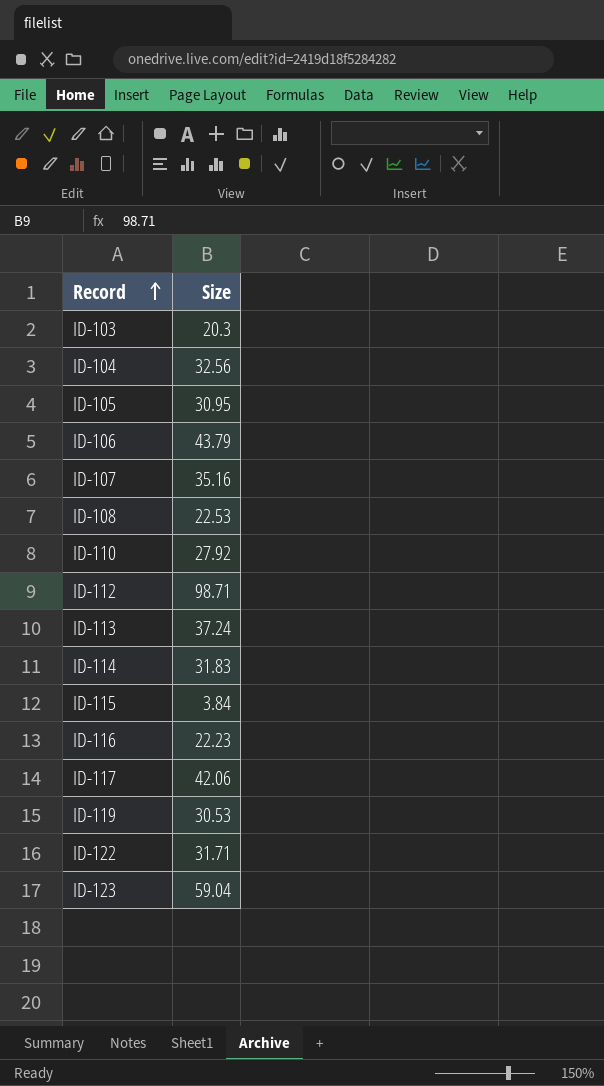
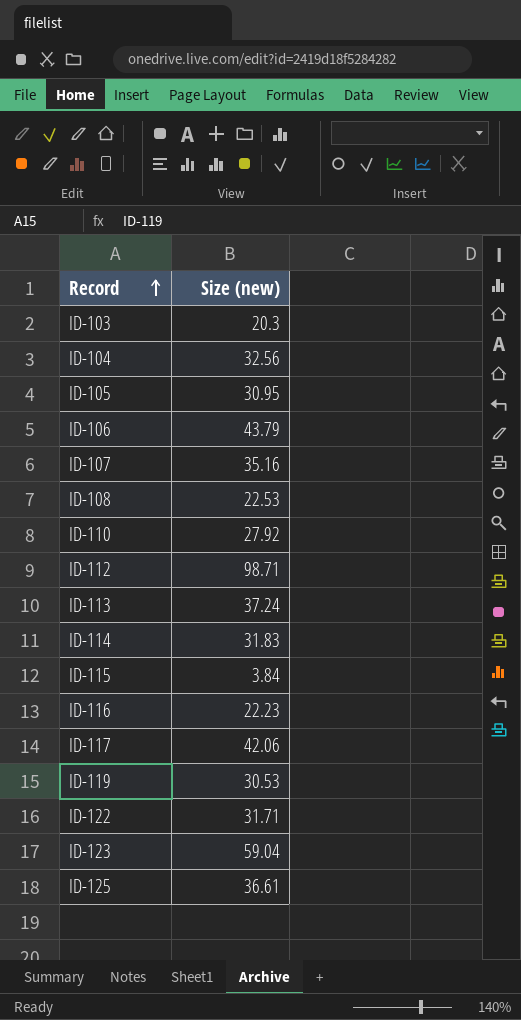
column name: Size -> Size (new)
row ID-125: none -> 36.61

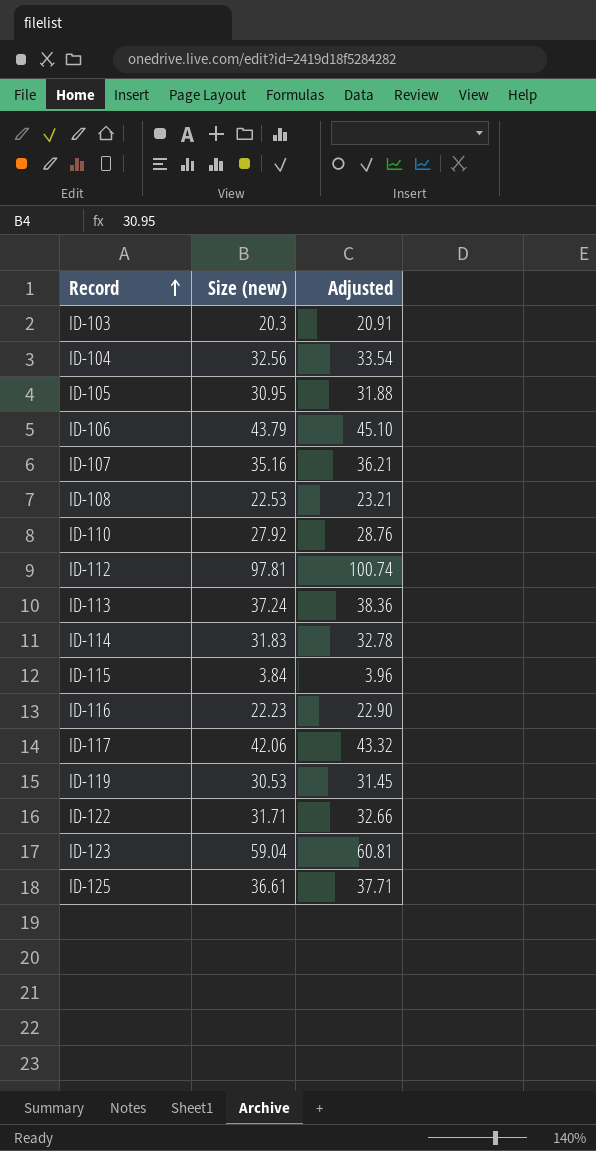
column Adjusted | formula: none -> [Size (new)] * 1.03
ID-112 | Size (new): 98.71 -> 97.81

